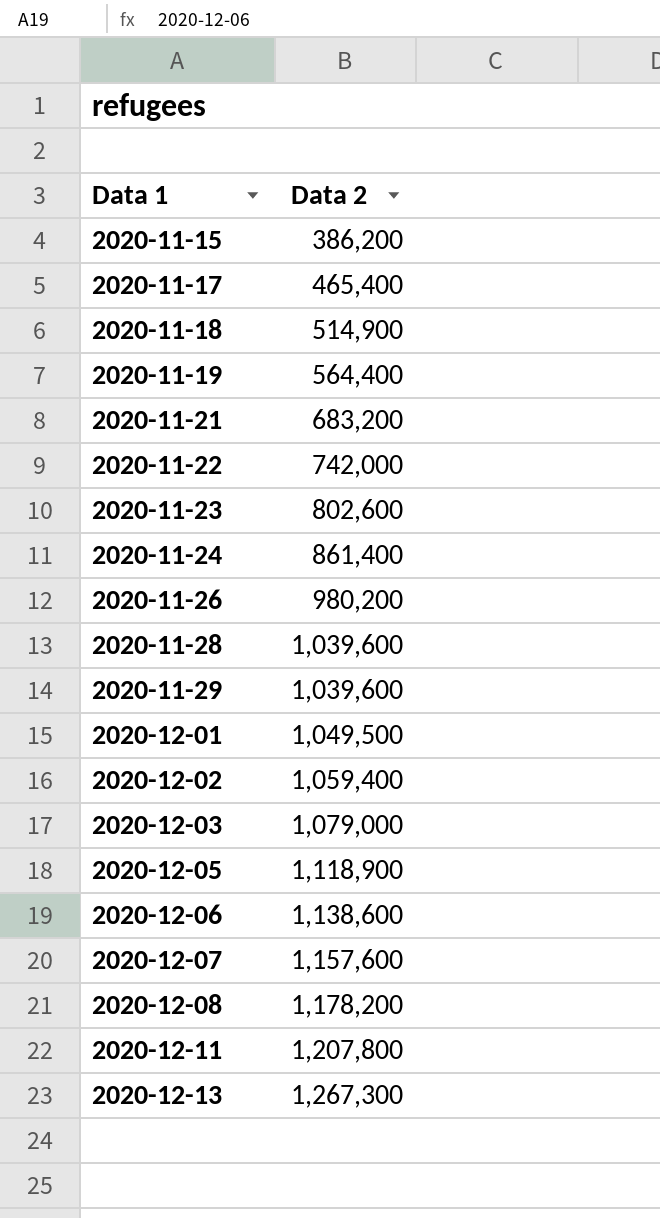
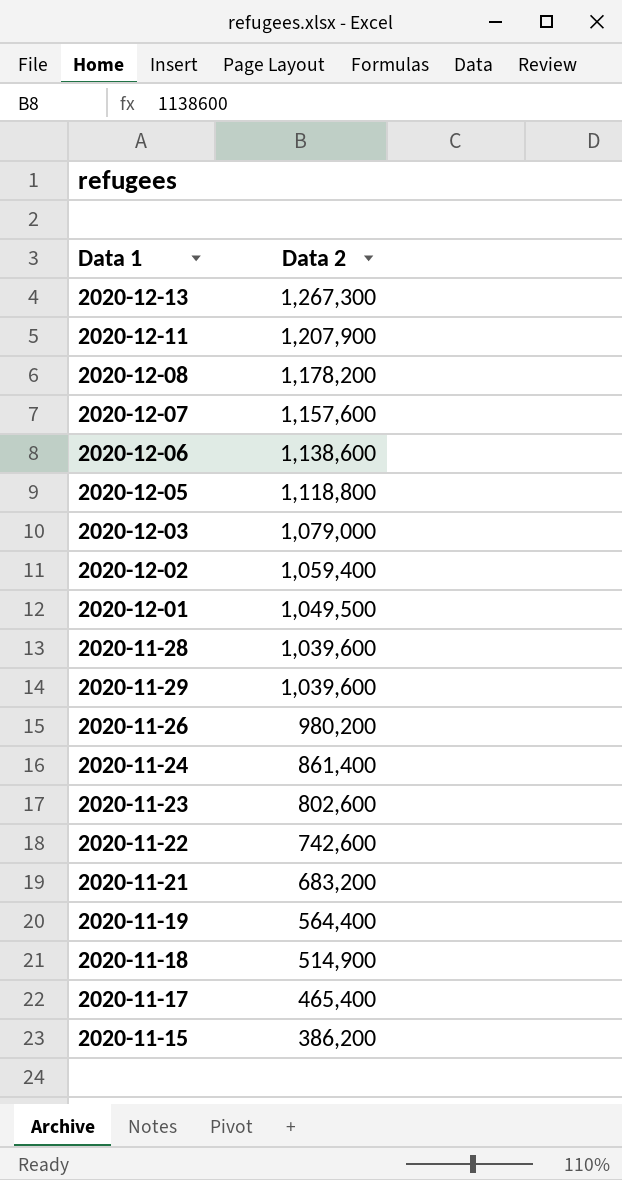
row order: Data 1 ascending -> Data 2 descending
2020-12-11 | Data 2: 1,207,800 -> 1,207,900
2020-12-05 | Data 2: 1,118,900 -> 1,118,800
2020-11-22 | Data 2: 742,000 -> 742,600

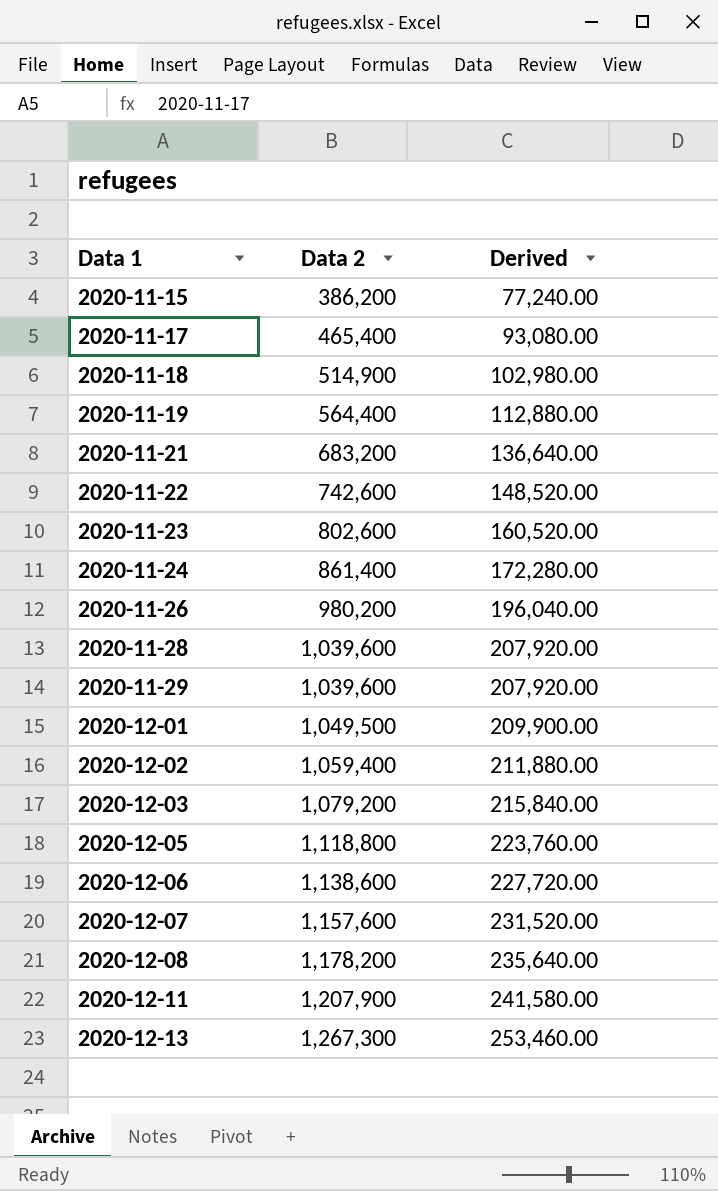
row order: Data 2 descending -> Data 1 ascending
column Derived | formula: none -> [Data 2] * 0.2
2020-12-03 | Data 2: 1,079,000 -> 1,079,200

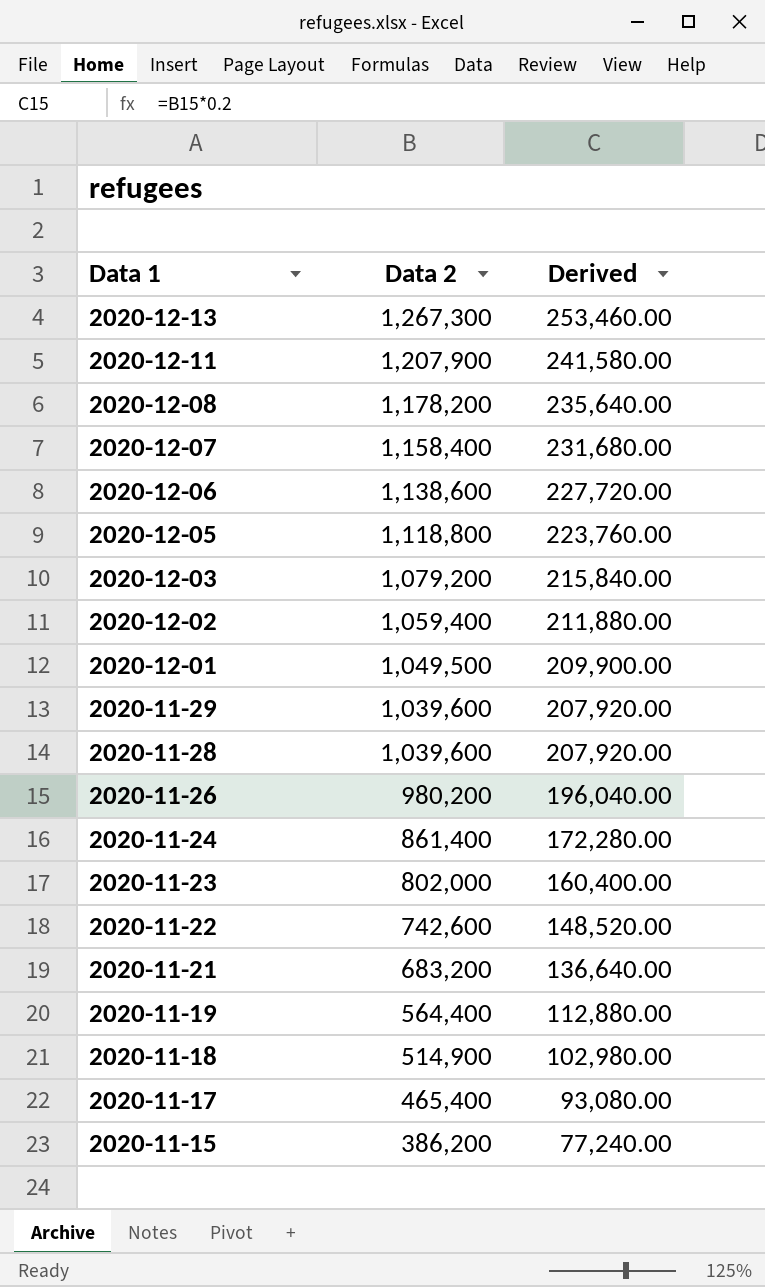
row order: Data 1 ascending -> Data 1 descending
2020-12-07 | Data 2: 1,157,600 -> 1,158,400
2020-12-07 | Derived: 231,520.00 -> 231,680.00
2020-11-23 | Data 2: 802,600 -> 802,000
2020-11-23 | Derived: 160,520.00 -> 160,400.00

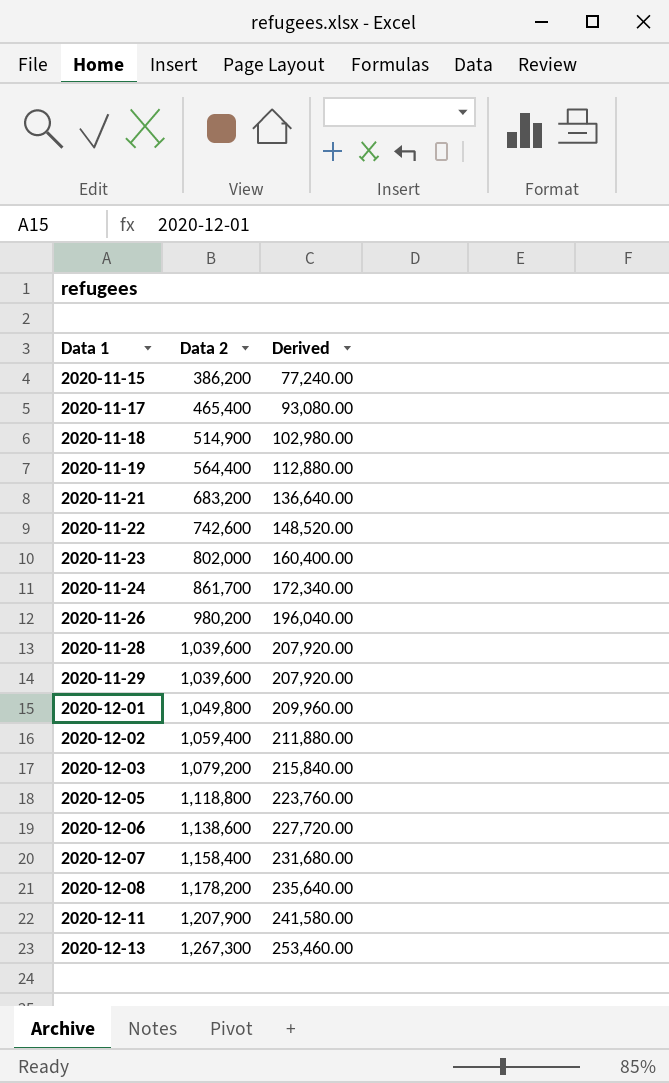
row order: Data 1 descending -> Data 1 ascending
2020-11-24 | Data 2: 861,400 -> 861,700
2020-11-24 | Derived: 172,280.00 -> 172,340.00
2020-12-01 | Data 2: 1,049,500 -> 1,049,800
2020-12-01 | Derived: 209,900.00 -> 209,960.00

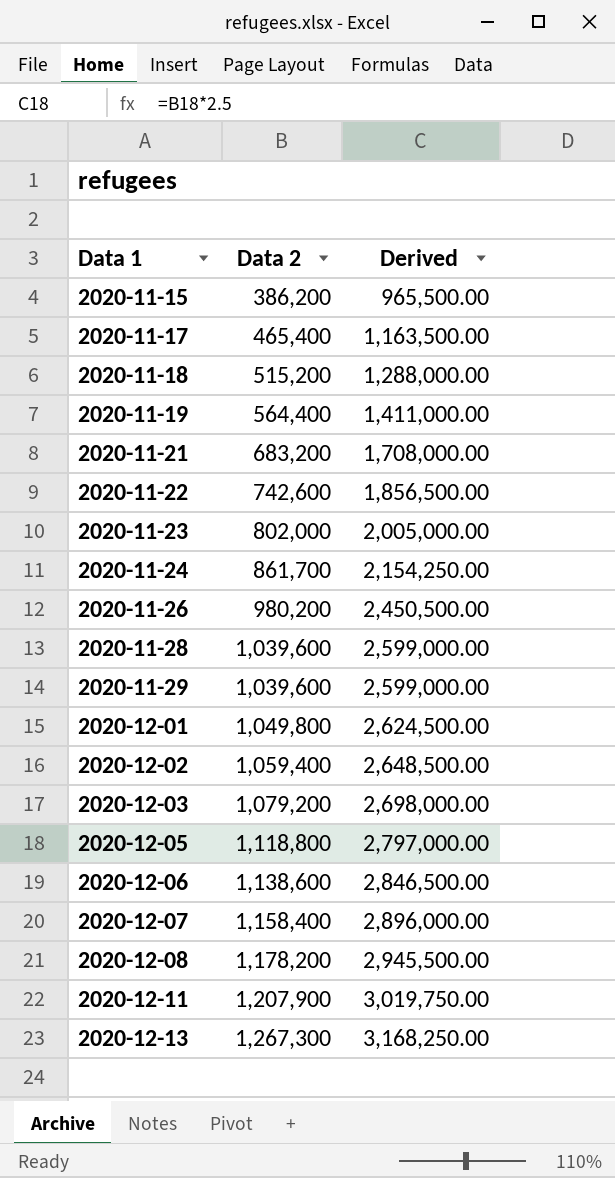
column Derived | formula: [Data 2] * 0.2 -> [Data 2] * 2.5
2020-11-18 | Data 2: 514,900 -> 515,200

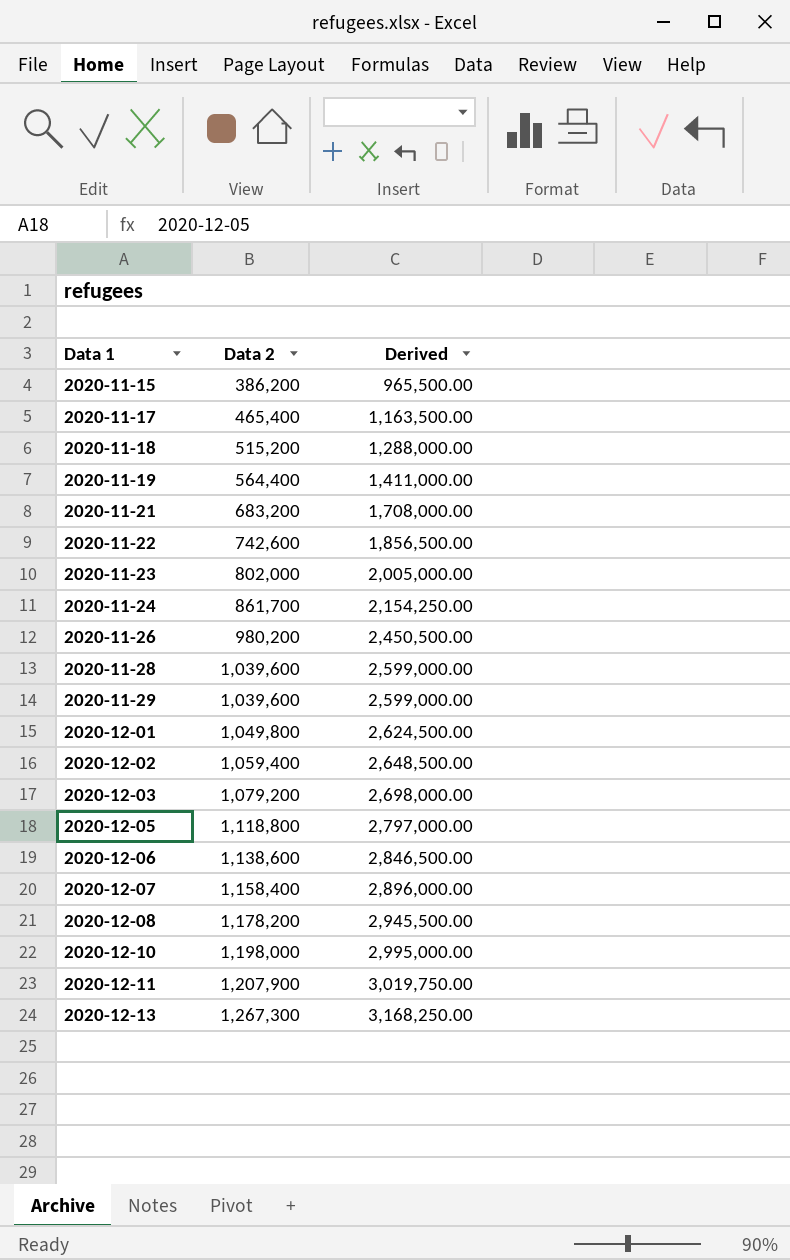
row 2020-12-10: none -> 1,198,000 | 2,995,000.00

